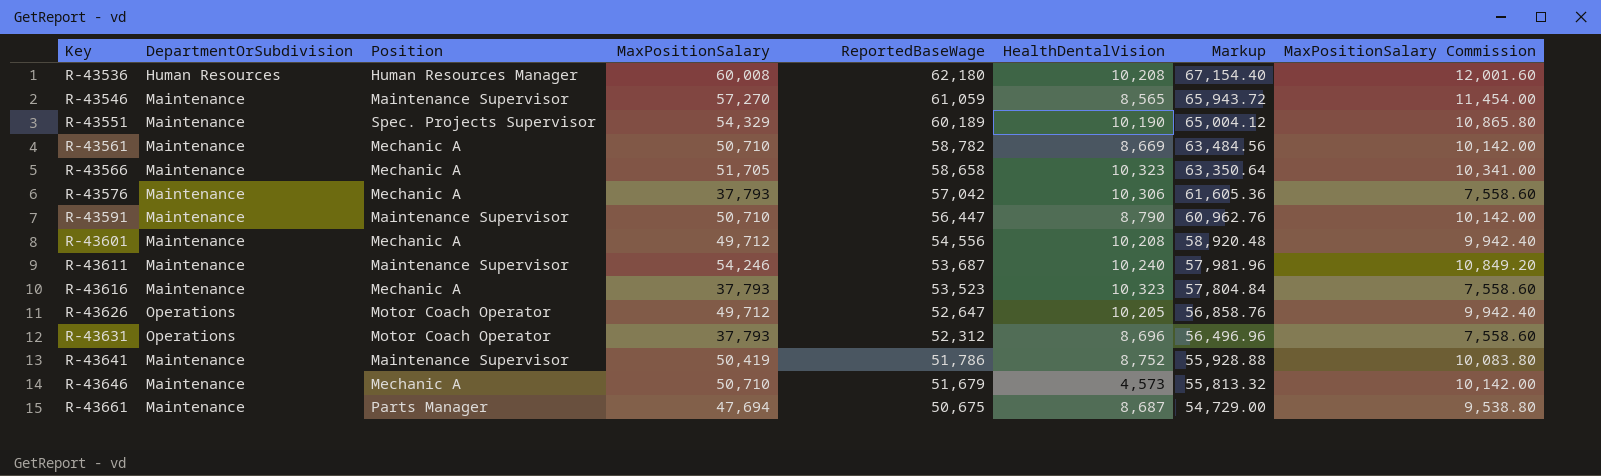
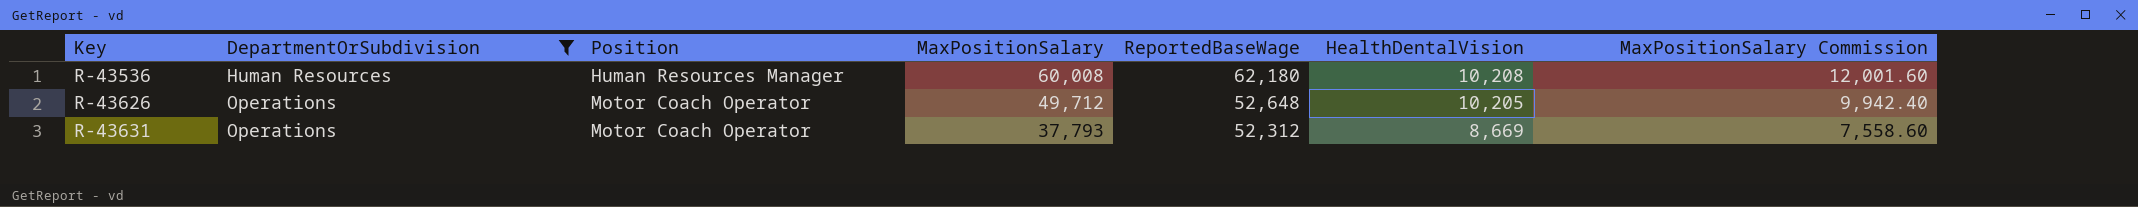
filter: none -> DepartmentOrSubdivision != Maintenance
column Markup | formula: [ReportedBaseWage] * 1.08 -> none
R-43626 | ReportedBaseWage: 52,647 -> 52,648
R-43631 | HealthDentalVision: 8,696 -> 8,669

